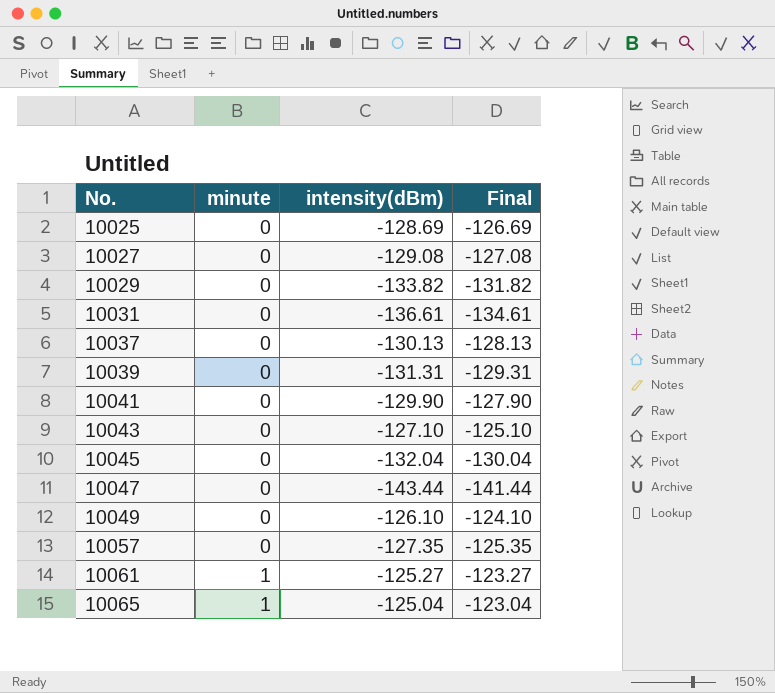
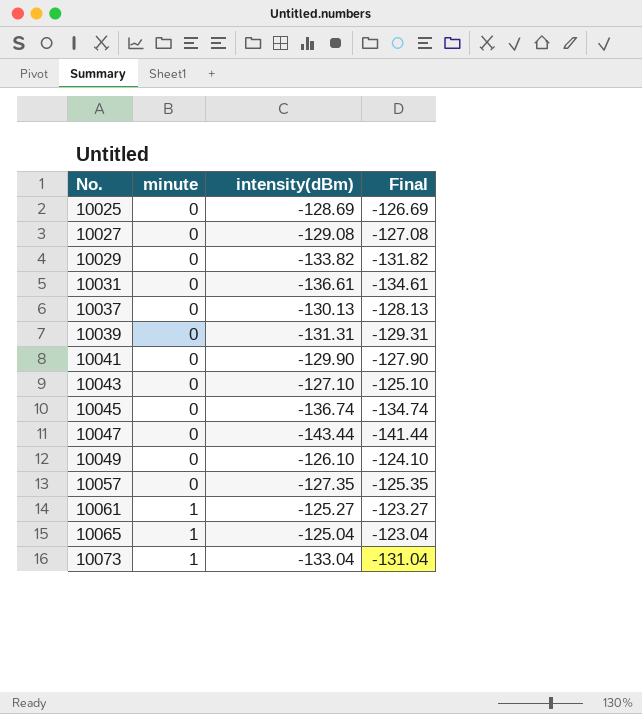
10045 | intensity(dBm): -132.04 -> -136.74
10045 | Final: -130.04 -> -134.74
row 10073: none -> 1 | -133.04 | -131.04

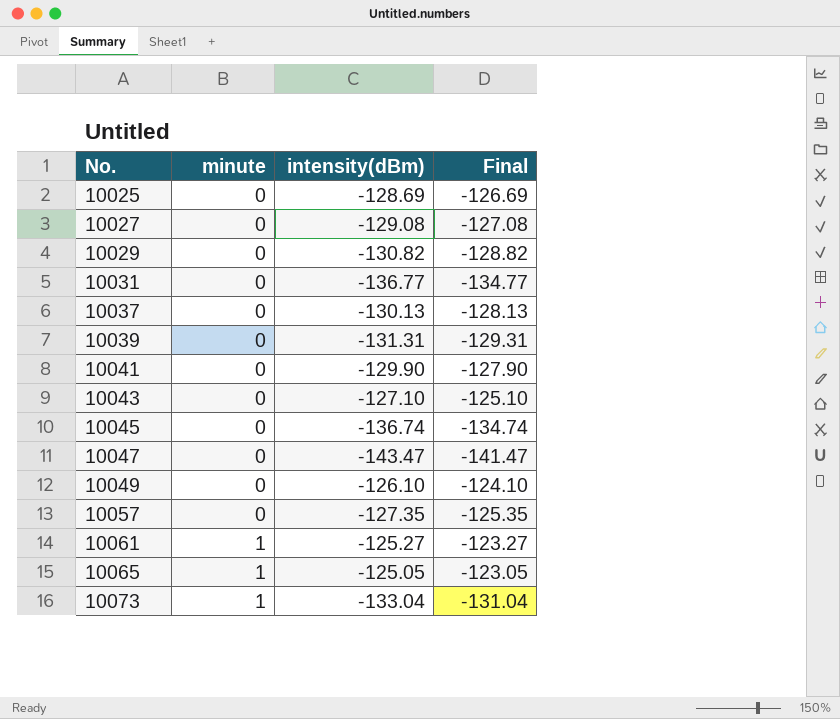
10029 | intensity(dBm): -133.82 -> -130.82
10029 | Final: -131.82 -> -128.82
10031 | intensity(dBm): -136.61 -> -136.77
10031 | Final: -134.61 -> -134.77
10047 | intensity(dBm): -143.44 -> -143.47
10047 | Final: -141.44 -> -141.47
10065 | intensity(dBm): -125.04 -> -125.05
10065 | Final: -123.04 -> -123.05

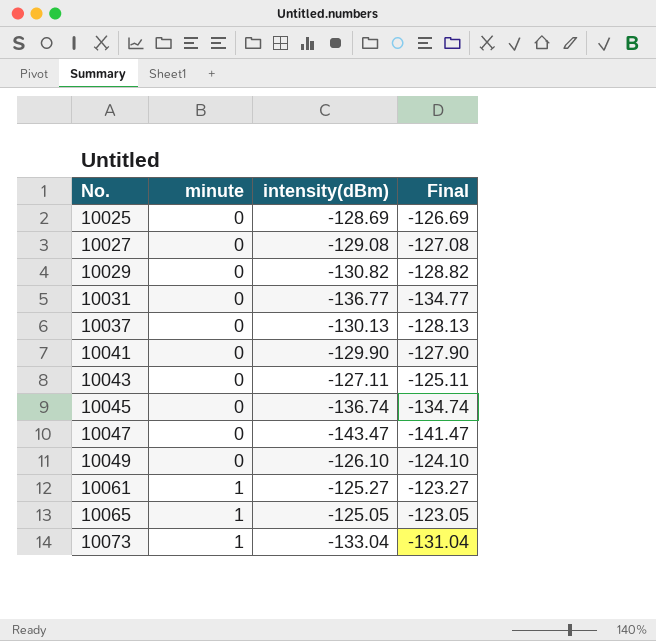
row 10039: 0 | -131.31 | -129.31 -> none
row 10057: 0 | -127.35 | -125.35 -> none
10043 | intensity(dBm): -127.10 -> -127.11
10043 | Final: -125.10 -> -125.11

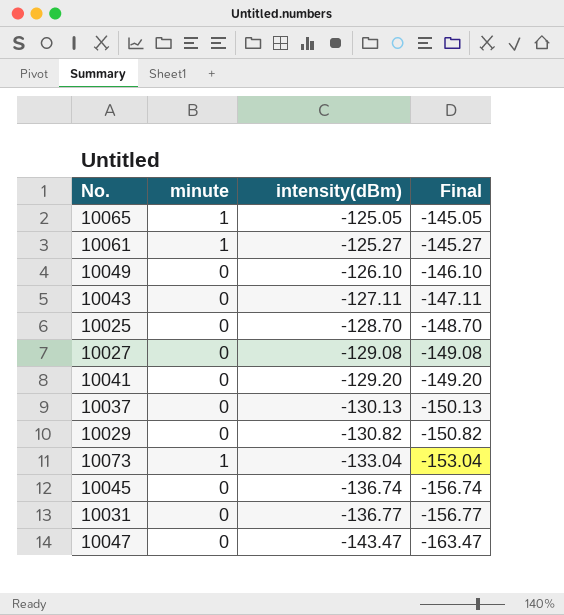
row order: No. ascending -> intensity(dBm) descending
column Final | formula: [intensity(dBm)] + 2 -> [intensity(dBm)] - 20
10025 | intensity(dBm): -128.69 -> -128.70
10041 | intensity(dBm): -129.90 -> -129.20

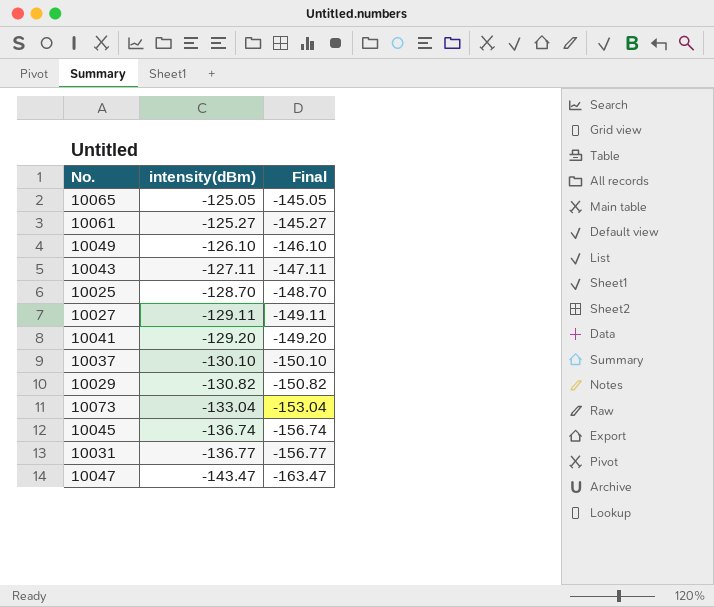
column minute | position: 2 -> none
10027 | intensity(dBm): -129.08 -> -129.11
10027 | Final: -149.08 -> -149.11
10037 | intensity(dBm): -130.13 -> -130.10
10037 | Final: -150.13 -> -150.10

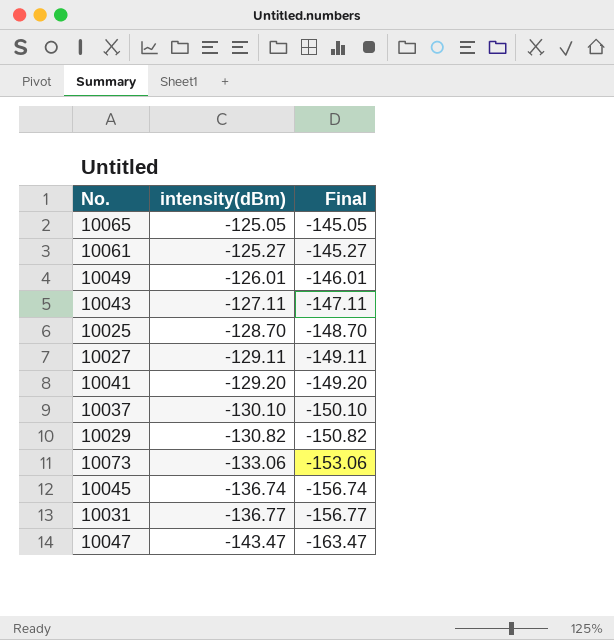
10049 | intensity(dBm): -126.10 -> -126.01
10049 | Final: -146.10 -> -146.01
10073 | intensity(dBm): -133.04 -> -133.06
10073 | Final: -153.04 -> -153.06

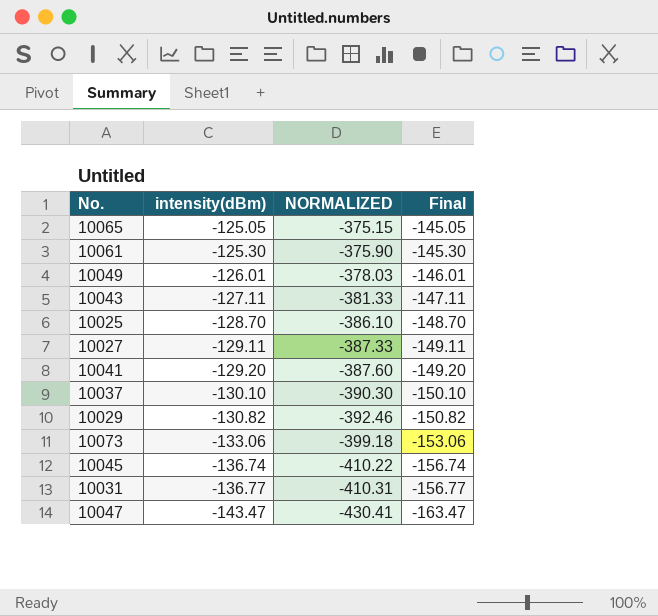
column NORMALIZED | formula: none -> [intensity(dBm)] * 3
10061 | intensity(dBm): -125.27 -> -125.30
10061 | Final: -145.27 -> -145.30

